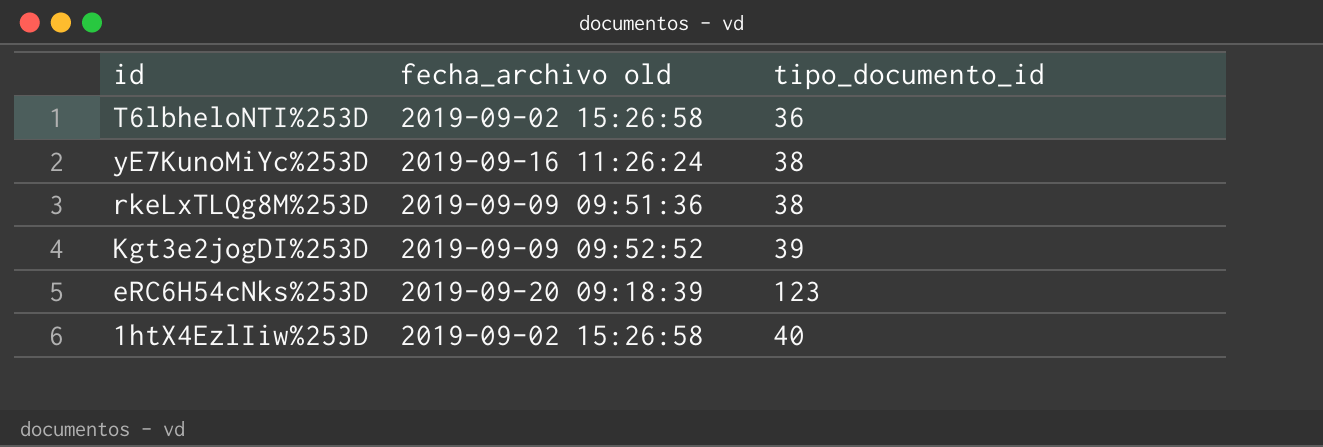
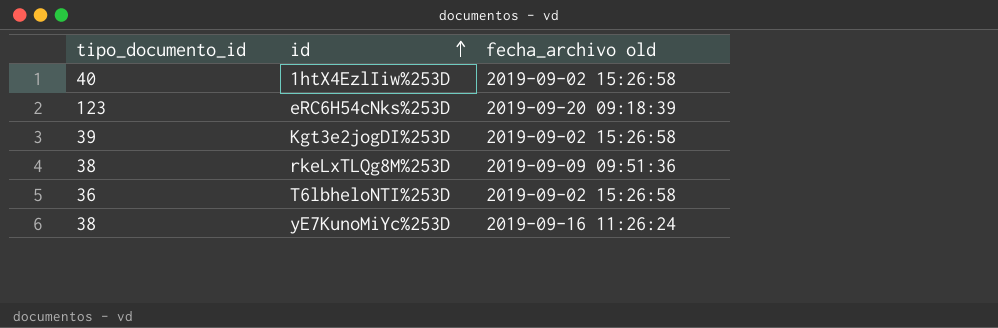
row order: none -> id ascending
column tipo_documento_id | position: 3 -> 1
Kgt3e2jogDI%253D | fecha_archivo old: 2019-09-09 09:52:52 -> 2019-09-02 15:26:58

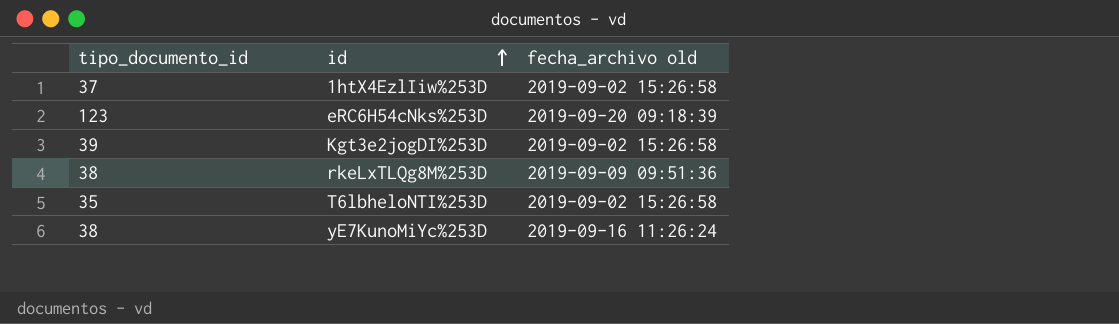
1htX4EzlIiw%253D | tipo_documento_id: 40 -> 37
T6lbheloNTI%253D | tipo_documento_id: 36 -> 35

